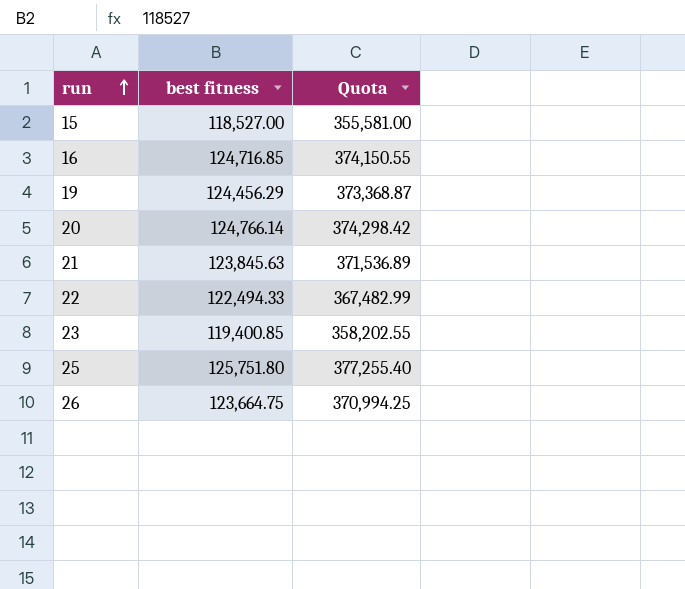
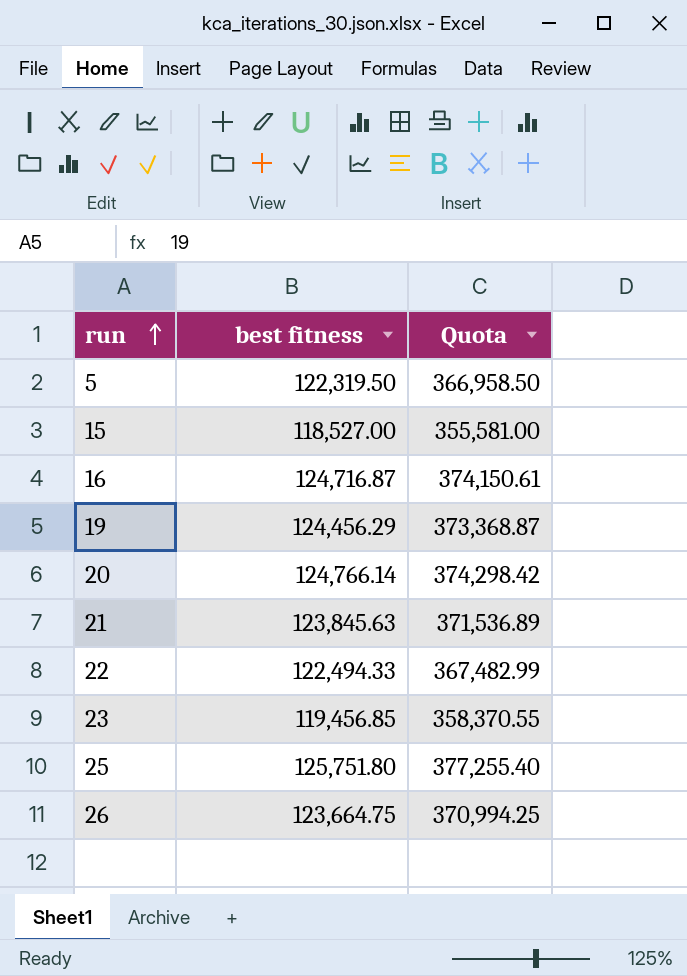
row 5: none -> 122,319.50 | 366,958.50
16 | best fitness: 124,716.85 -> 124,716.87
16 | Quota: 374,150.55 -> 374,150.61
23 | best fitness: 119,400.85 -> 119,456.85
23 | Quota: 358,202.55 -> 358,370.55

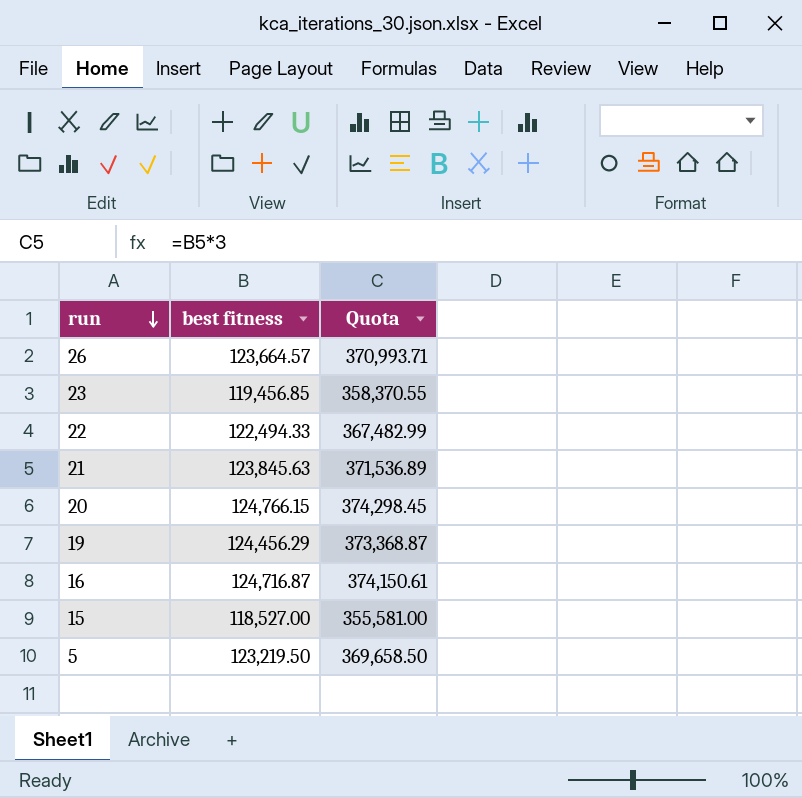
row order: run ascending -> run descending
row 25: 125,751.80 | 377,255.40 -> none
26 | best fitness: 123,664.75 -> 123,664.57
26 | Quota: 370,994.25 -> 370,993.71
20 | best fitness: 124,766.14 -> 124,766.15
20 | Quota: 374,298.42 -> 374,298.45
5 | best fitness: 122,319.50 -> 123,219.50
5 | Quota: 366,958.50 -> 369,658.50

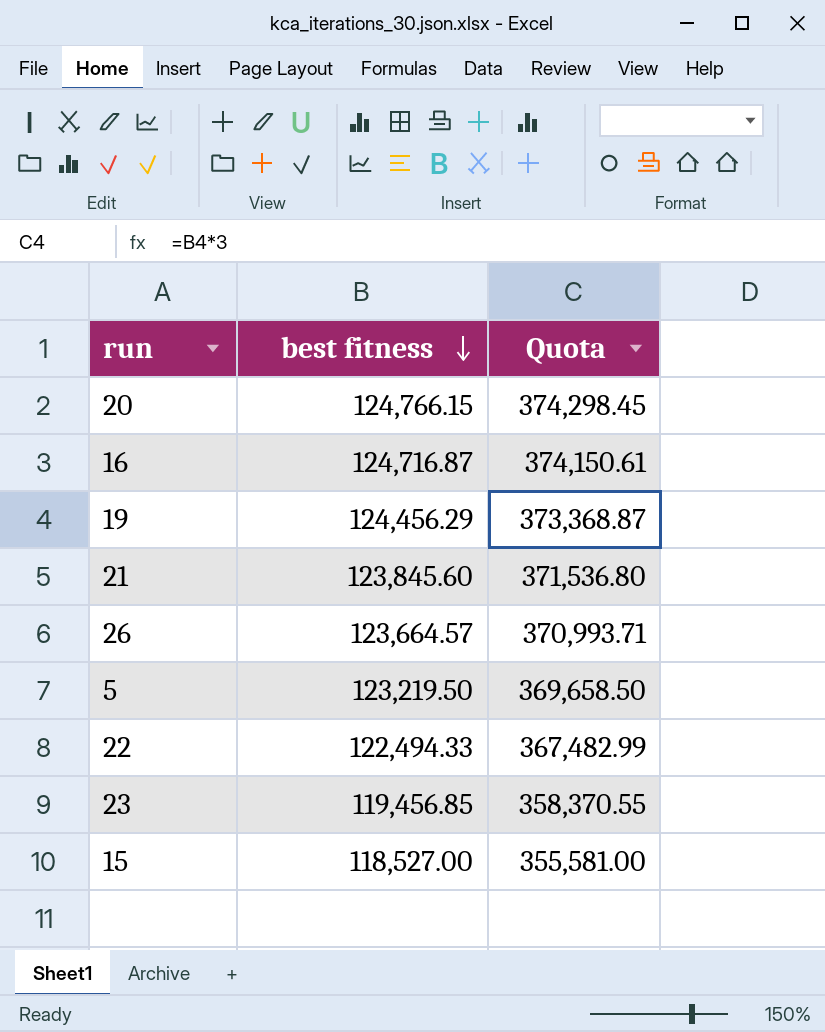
row order: run descending -> best fitness descending
21 | best fitness: 123,845.63 -> 123,845.60
21 | Quota: 371,536.89 -> 371,536.80

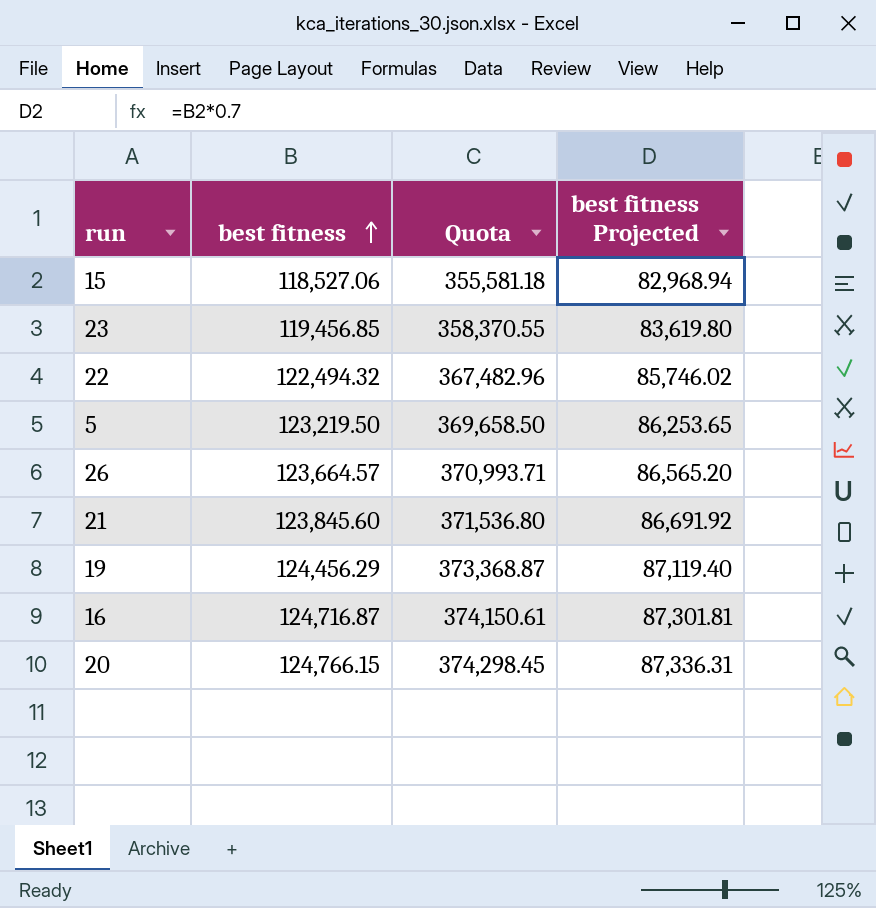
row order: best fitness descending -> best fitness ascending
column best fitness Projected | formula: none -> [best fitness] * 0.7
15 | best fitness: 118,527.00 -> 118,527.06
15 | Quota: 355,581.00 -> 355,581.18
22 | best fitness: 122,494.33 -> 122,494.32
22 | Quota: 367,482.99 -> 367,482.96

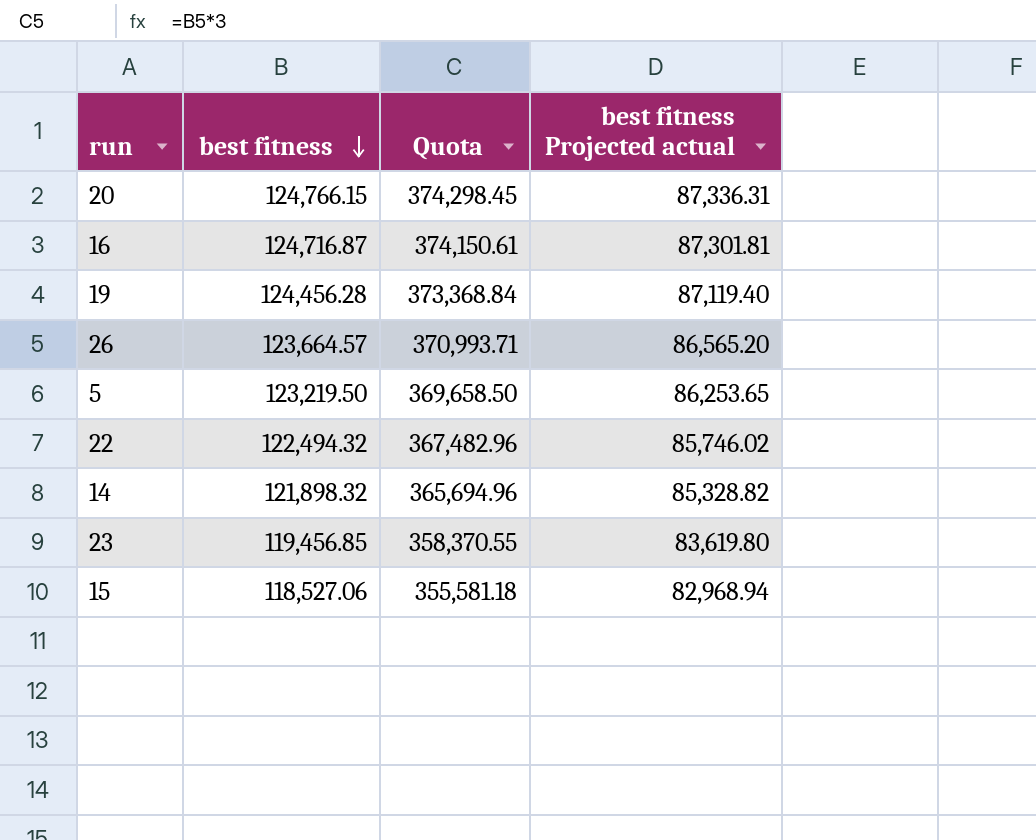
row order: best fitness ascending -> best fitness descending
column name: best fitness Projected -> best fitness Projected actual
row 21: 123,845.60 | 371,536.80 | 86,691.92 -> none
19 | best fitness: 124,456.29 -> 124,456.28
19 | Quota: 373,368.87 -> 373,368.84
row 14: none -> 121,898.32 | 365,694.96 | 85,328.82

